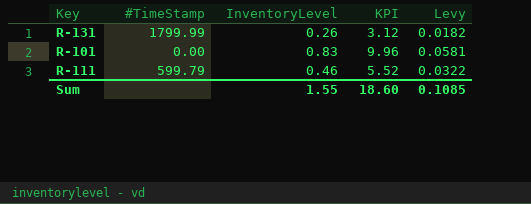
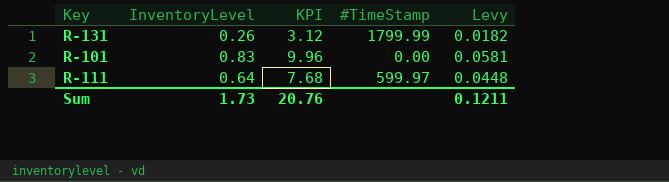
column #TimeStamp | position: 2 -> 4
R-111 | InventoryLevel: 0.46 -> 0.64
R-111 | KPI: 5.52 -> 7.68
R-111 | #TimeStamp: 599.79 -> 599.97
R-111 | Levy: 0.0322 -> 0.0448
Sum | InventoryLevel: 1.55 -> 1.73
Sum | KPI: 18.60 -> 20.76
Sum | Levy: 0.1085 -> 0.1211

